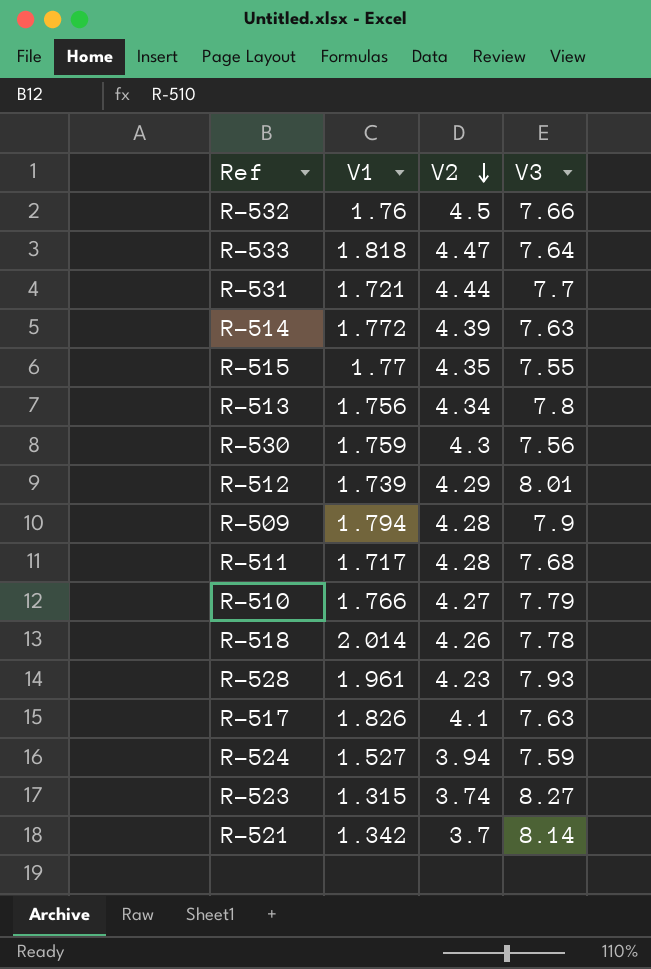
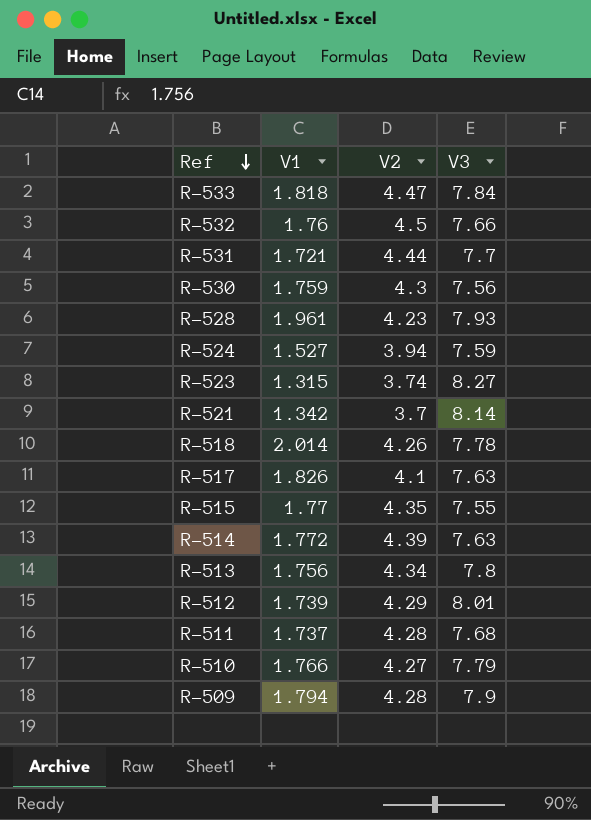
row order: V2 descending -> Ref descending
R-533 | V3: 7.64 -> 7.84
R-511 | V1: 1.717 -> 1.737

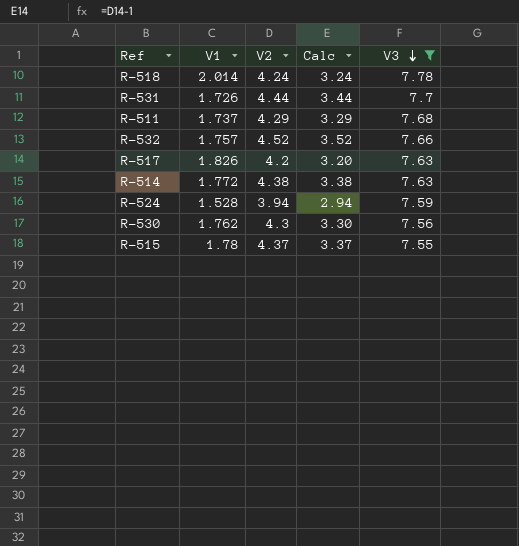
filter: none -> V3 <= 7.78
row order: Ref descending -> V3 descending
column Calc | formula: none -> [V2] - 1
R-518 | V2: 4.26 -> 4.24
R-531 | V1: 1.721 -> 1.726
R-511 | V2: 4.28 -> 4.29
R-532 | V1: 1.76 -> 1.757
R-532 | V2: 4.5 -> 4.52
R-517 | V2: 4.1 -> 4.2
R-514 | V2: 4.39 -> 4.38
R-524 | V1: 1.527 -> 1.528
R-530 | V1: 1.759 -> 1.762
R-515 | V1: 1.77 -> 1.78
R-515 | V2: 4.35 -> 4.37

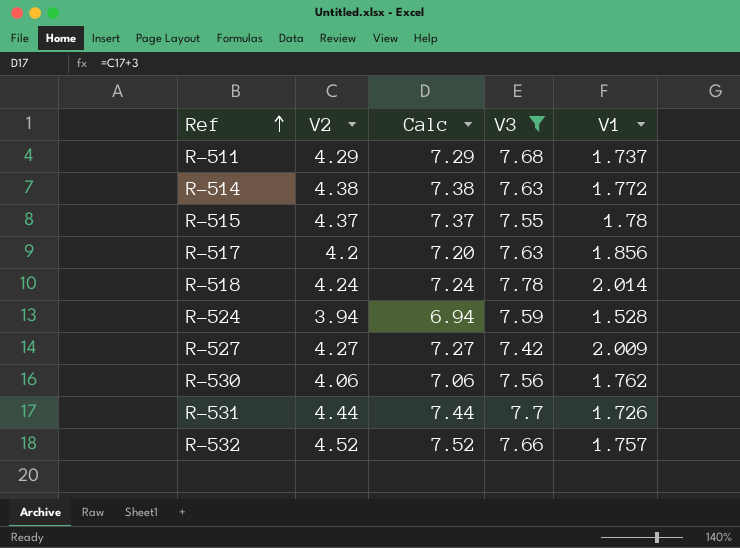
row order: V3 descending -> Ref ascending
column Calc | formula: [V2] - 1 -> [V2] + 3
column V1 | position: 2 -> 5
R-517 | V1: 1.826 -> 1.856
row R-527: none -> 4.27 | 7.27 | 7.42 | 2.009
R-530 | V2: 4.3 -> 4.06

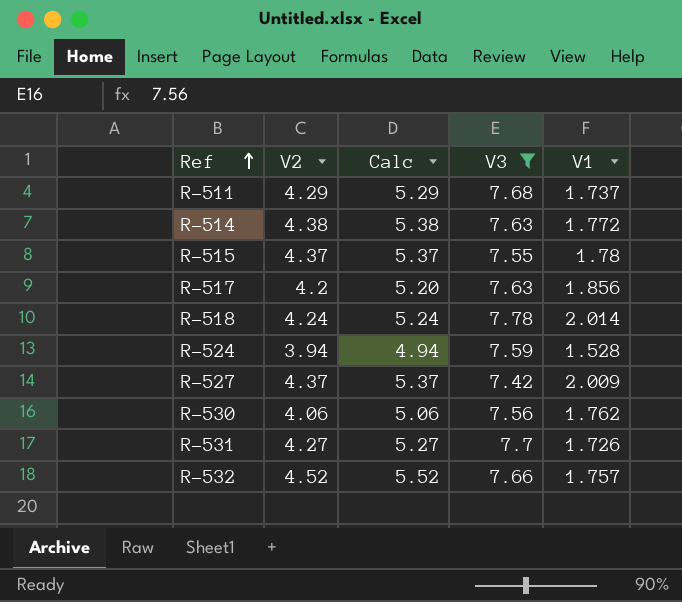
column Calc | formula: [V2] + 3 -> [V2] + 1
R-527 | V2: 4.27 -> 4.37
R-531 | V2: 4.44 -> 4.27

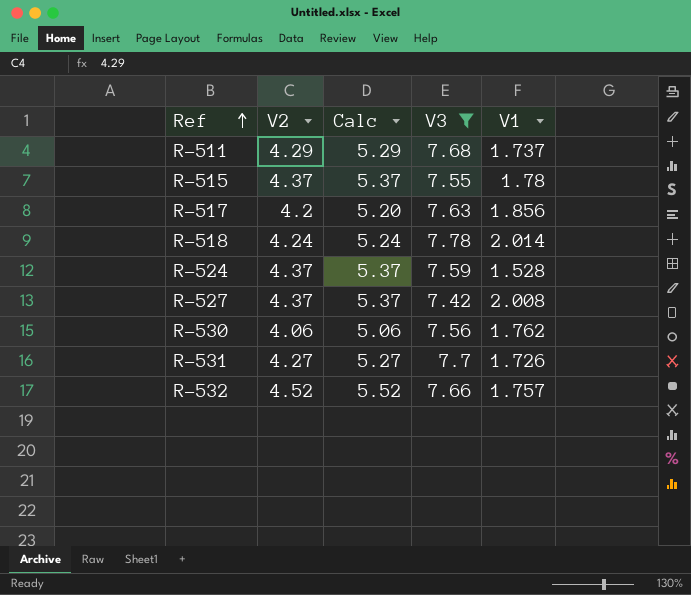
row R-514: 4.38 | 5.38 | 7.63 | 1.772 -> none
R-524 | V2: 3.94 -> 4.37
R-524 | Calc: 4.94 -> 5.37
R-527 | V1: 2.009 -> 2.008

